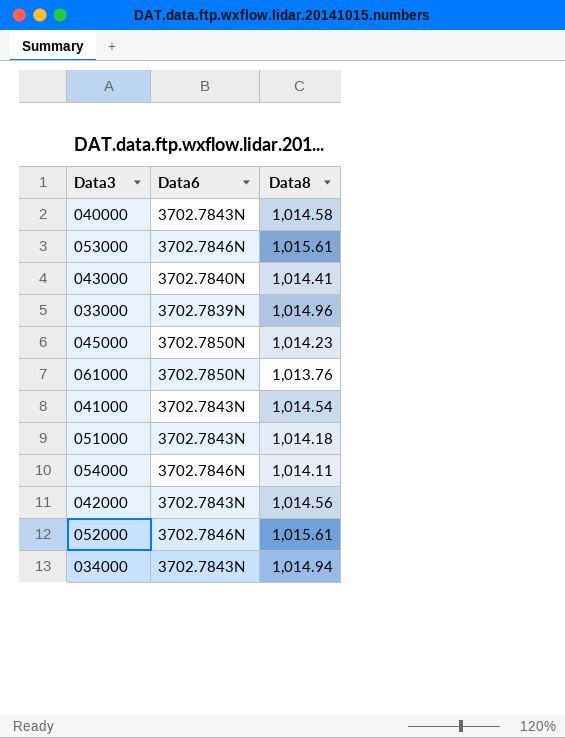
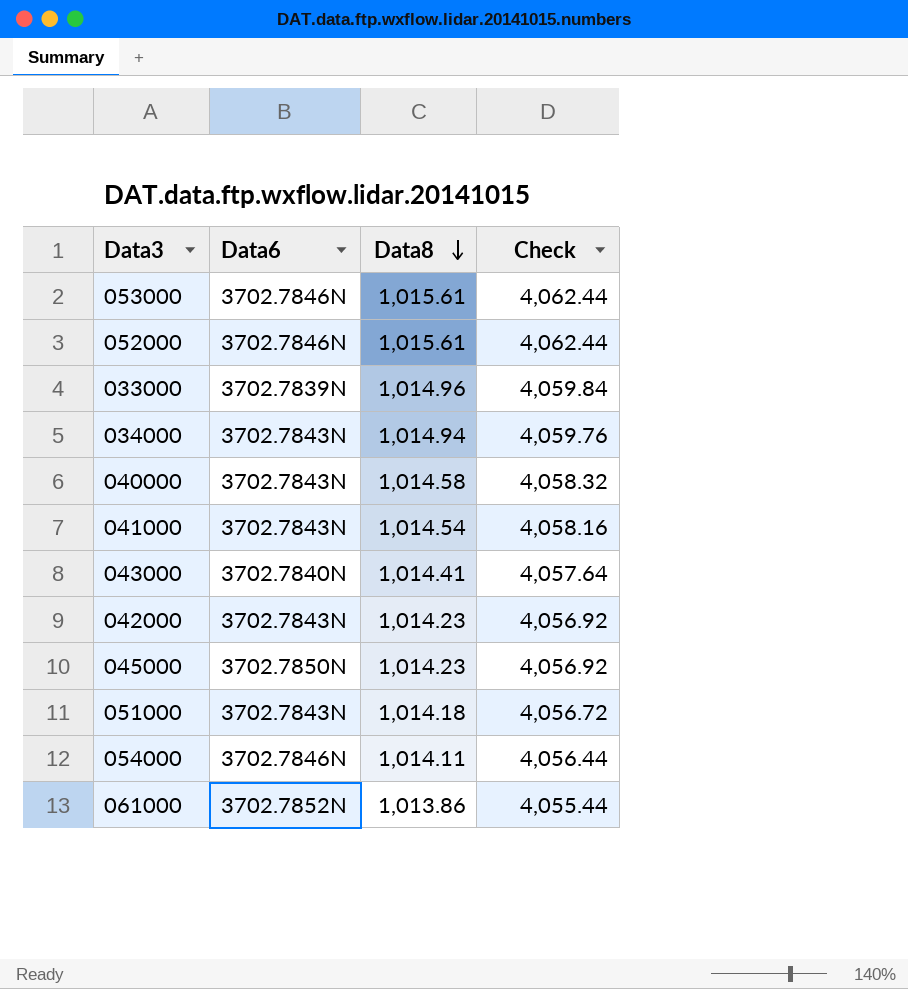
row order: none -> Data8 descending
column Check | formula: none -> [Data8] * 4
042000 | Data8: 1,014.56 -> 1,014.23
061000 | Data6: 3702.7850N -> 3702.7852N
061000 | Data8: 1,013.76 -> 1,013.86

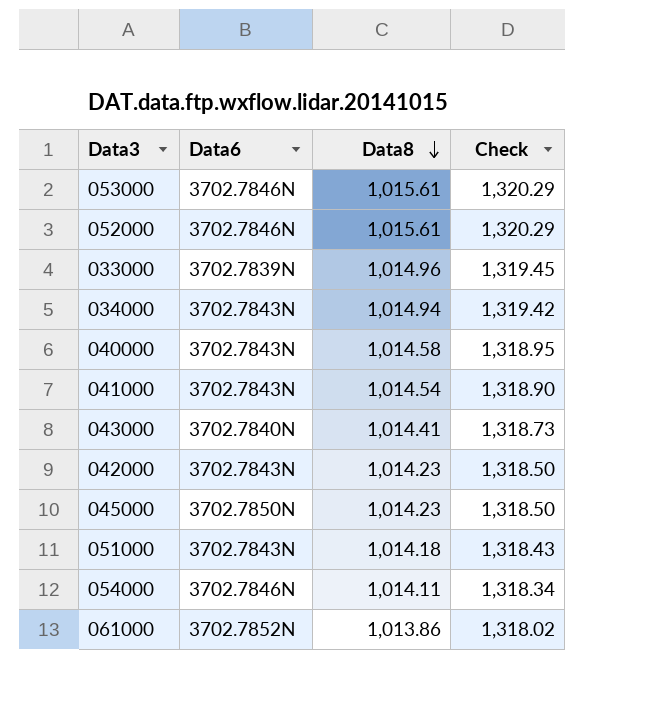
column Check | formula: [Data8] * 4 -> [Data8] * 1.3

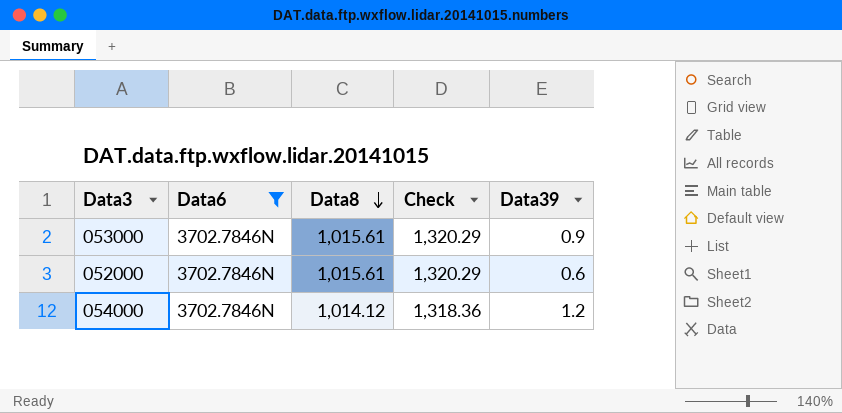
filter: none -> Data6 = 3702.7846N
column Data39 | position: none -> 5
054000 | Data8: 1,014.11 -> 1,014.12
054000 | Check: 1,318.34 -> 1,318.36

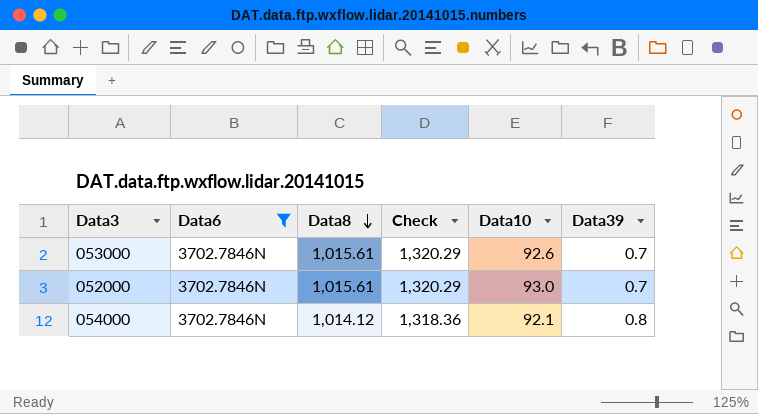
column Data10 | position: none -> 5
053000 | Data39: 0.9 -> 0.7
052000 | Data39: 0.6 -> 0.7
054000 | Data39: 1.2 -> 0.8

